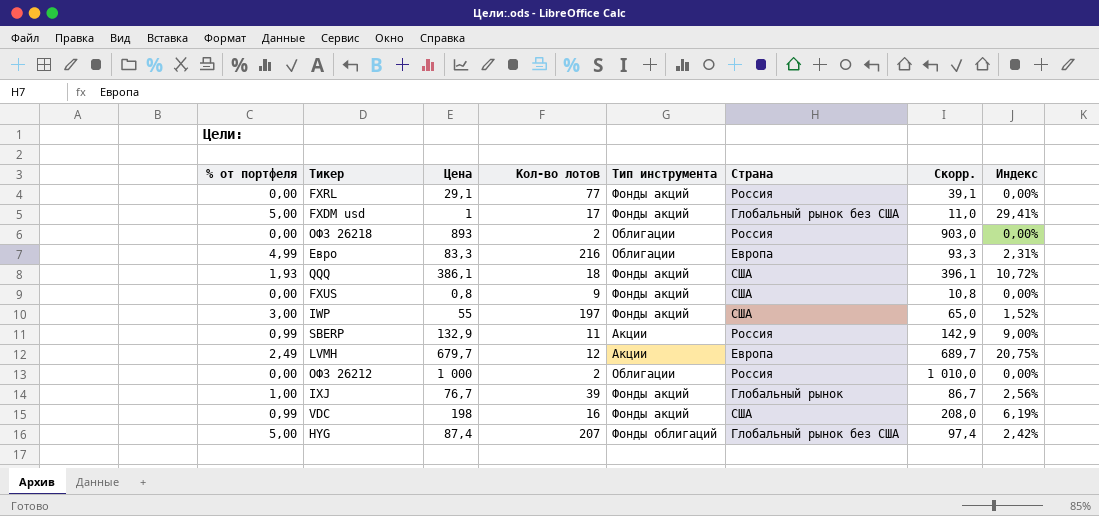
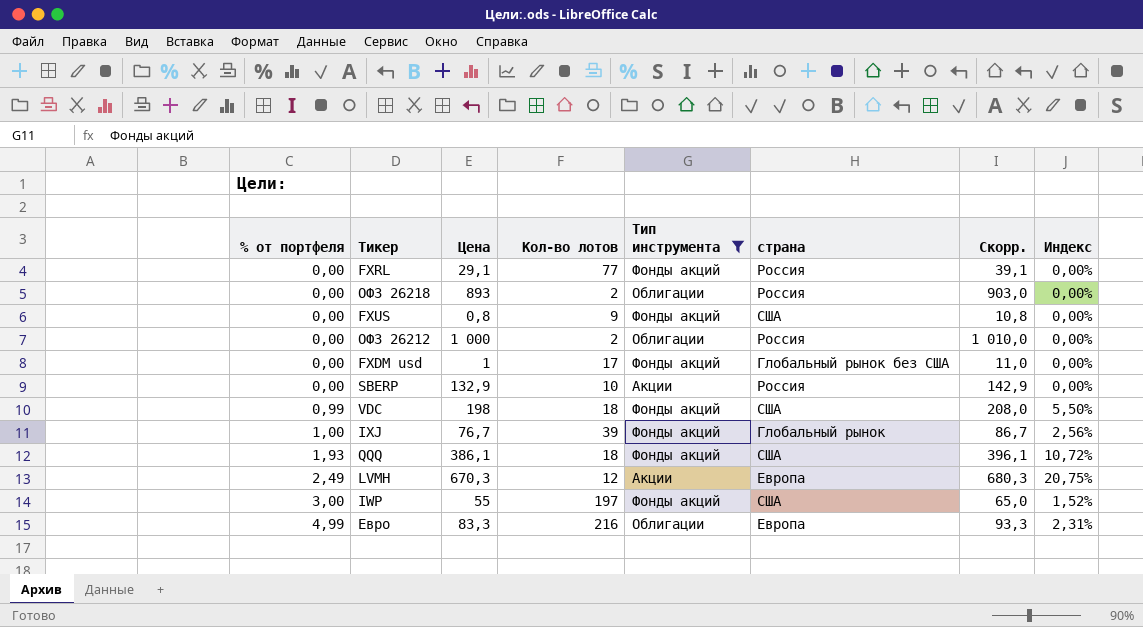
filter: none -> Тип инструмента != Фонды облигаций
row order: none -> % от портфеля ascending
column name: Страна -> страна
FXDM usd | % от портфеля: 5,00 -> 0,00
FXDM usd | Индекс: 29,41% -> 0,00%
SBERP | % от портфеля: 0,99 -> 0,00
SBERP | Кол-во лотов: 11 -> 10
SBERP | Индекс: 9,00% -> 0,00%
VDC | Кол-во лотов: 16 -> 18
VDC | Индекс: 6,19% -> 5,50%
LVMH | Цена: 679,7 -> 670,3
LVMH | Скорр.: 689,7 -> 680,3

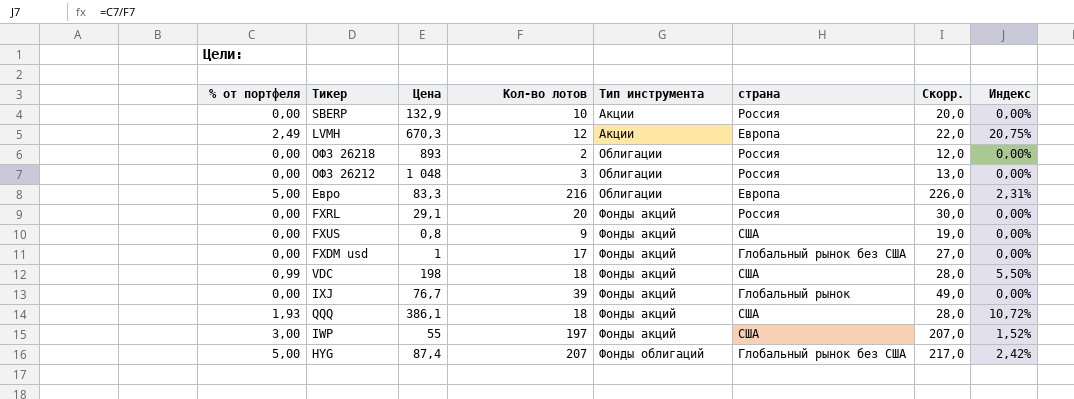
filter: Тип инструмента != Фонды облигаций -> none
row order: % от портфеля ascending -> Тип инструмента ascending
column Скорр. | formula: [Цена] + 10 -> [Кол-во лотов] + 10
ОФЗ 26212 | Цена: 1 000 -> 1 048
ОФЗ 26212 | Кол-во лотов: 2 -> 3
Евро | % от портфеля: 4,99 -> 5,00
FXRL | Кол-во лотов: 77 -> 20
IXJ | % от портфеля: 1,00 -> 0,00
IXJ | Индекс: 2,56% -> 0,00%

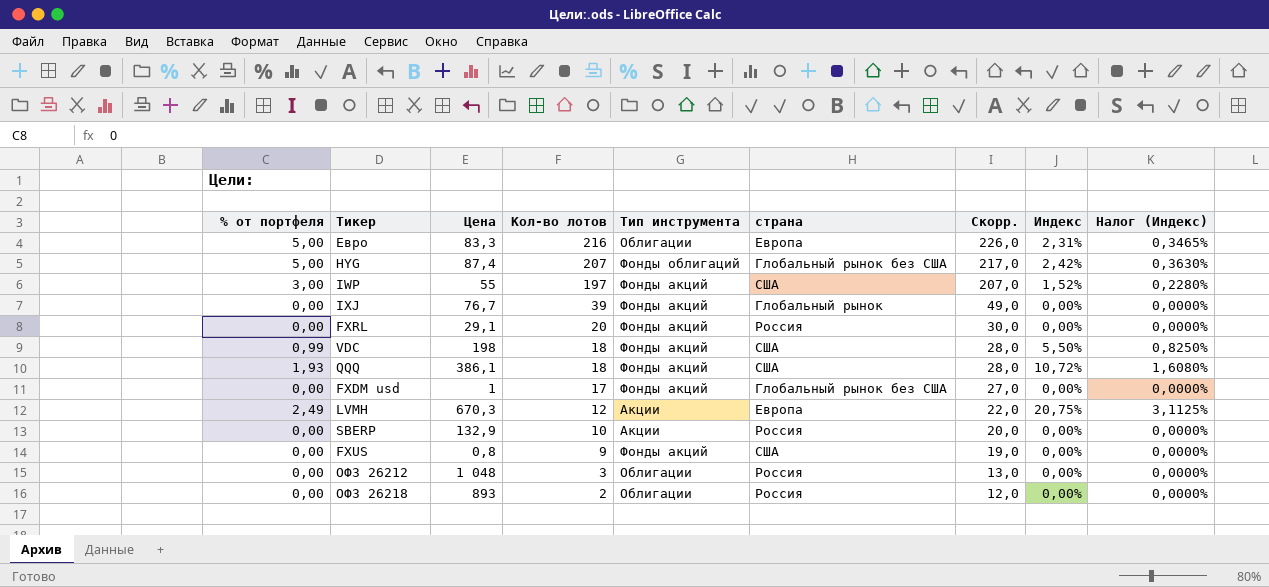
row order: Тип инструмента ascending -> Кол-во лотов descending
column Налог (Индекс) | formula: none -> [Индекс] * 0,15

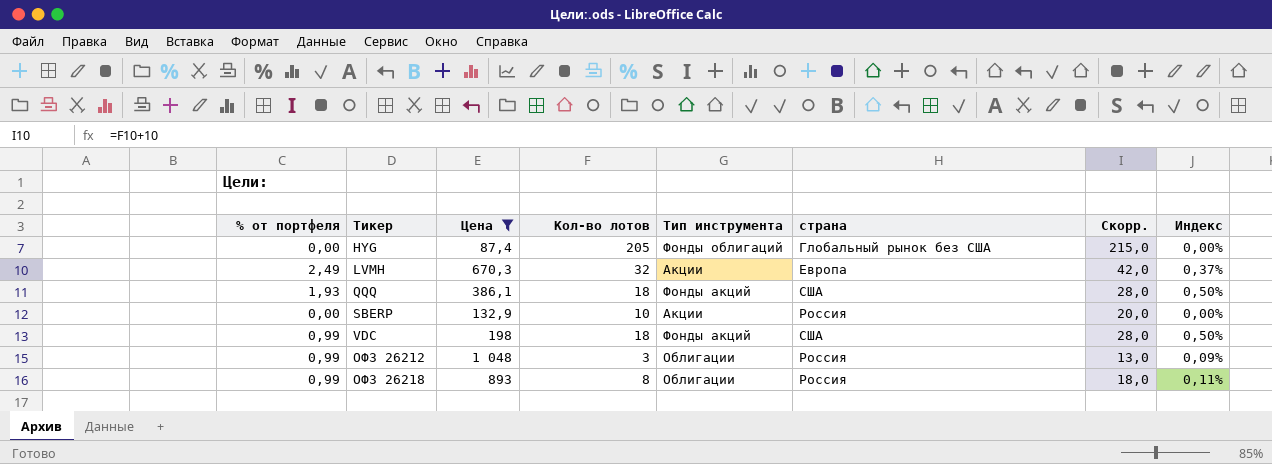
filter: none -> Цена >= 87,4
row order: Кол-во лотов descending -> Тикер ascending
column Налог (Индекс) | formula: [Индекс] * 0,15 -> none
column Индекс | formula: [% от портфеля] / [Кол-во лотов] -> [% от портфеля] / [Цена]
HYG | % от портфеля: 5,00 -> 0,00
HYG | Кол-во лотов: 207 -> 205
HYG | Скорр.: 217,0 -> 215,0
LVMH | Кол-во лотов: 12 -> 32
LVMH | Скорр.: 22,0 -> 42,0
ОФЗ 26212 | % от портфеля: 0,00 -> 0,99
ОФЗ 26218 | % от портфеля: 0,00 -> 0,99
ОФЗ 26218 | Кол-во лотов: 2 -> 8
ОФЗ 26218 | Скорр.: 12,0 -> 18,0

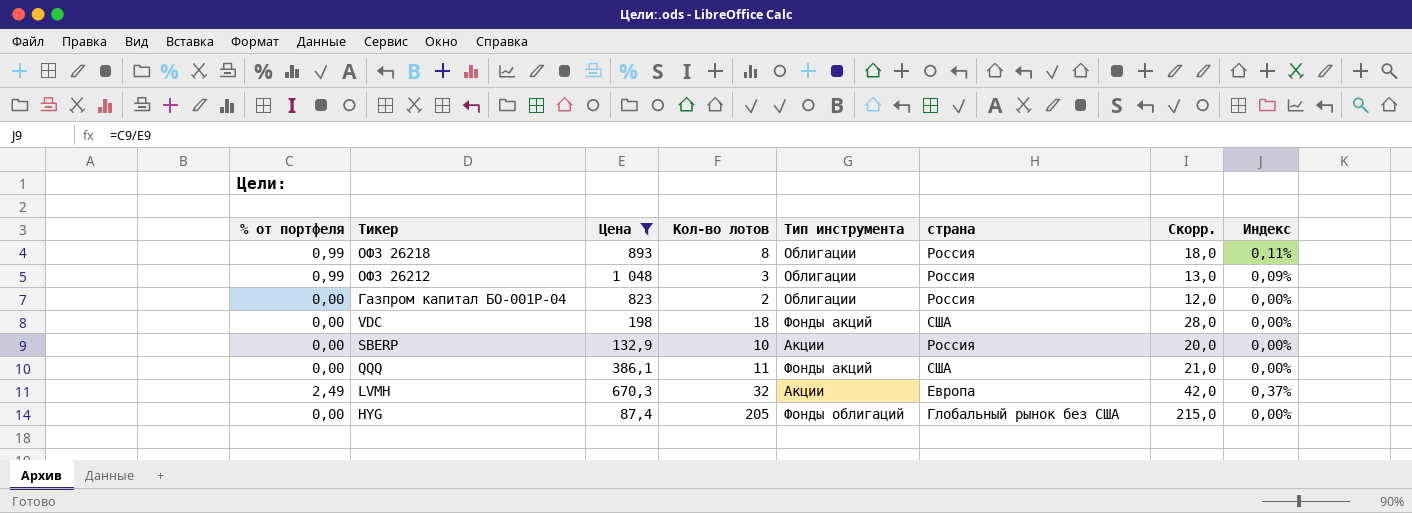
row order: Тикер ascending -> Тикер descending
row Газпром капитал БО-001Р-04: none -> 0,00 | 823 | 2 | Облигации | Россия | 12,0 | 0,00%
VDC | % от портфеля: 0,99 -> 0,00
VDC | Индекс: 0,50% -> 0,00%
QQQ | % от портфеля: 1,93 -> 0,00
QQQ | Кол-во лотов: 18 -> 11
QQQ | Скорр.: 28,0 -> 21,0
QQQ | Индекс: 0,50% -> 0,00%

